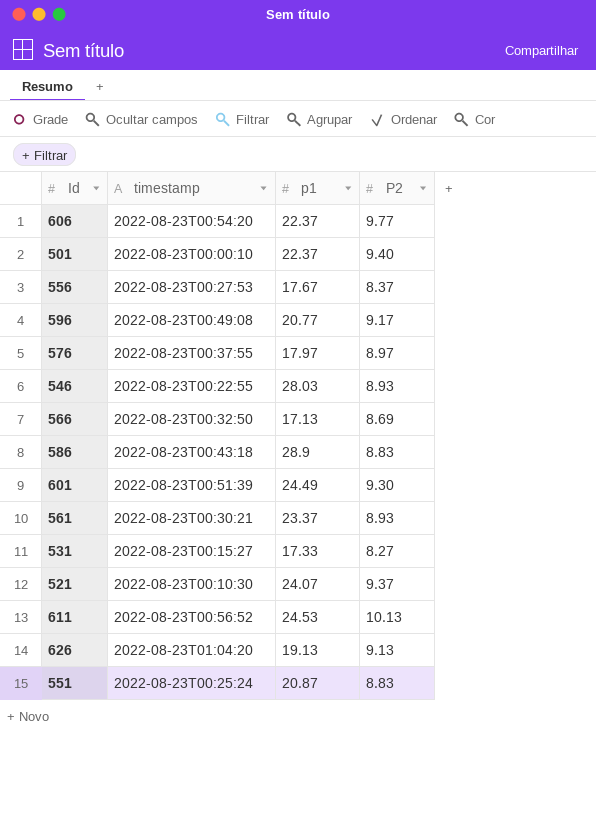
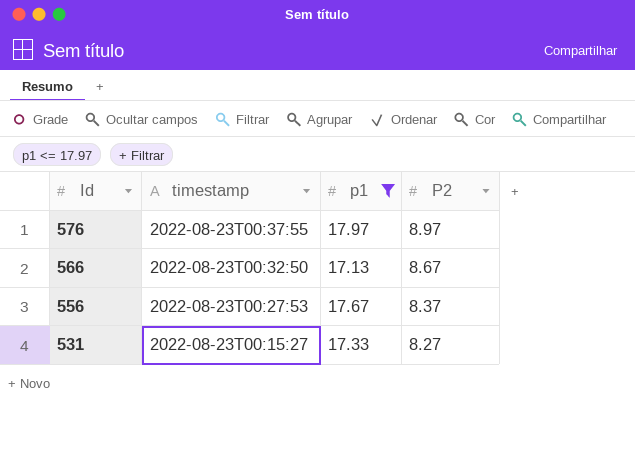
filter: none -> p1 <= 17.97
row order: none -> Id descending
566 | P2: 8.69 -> 8.67

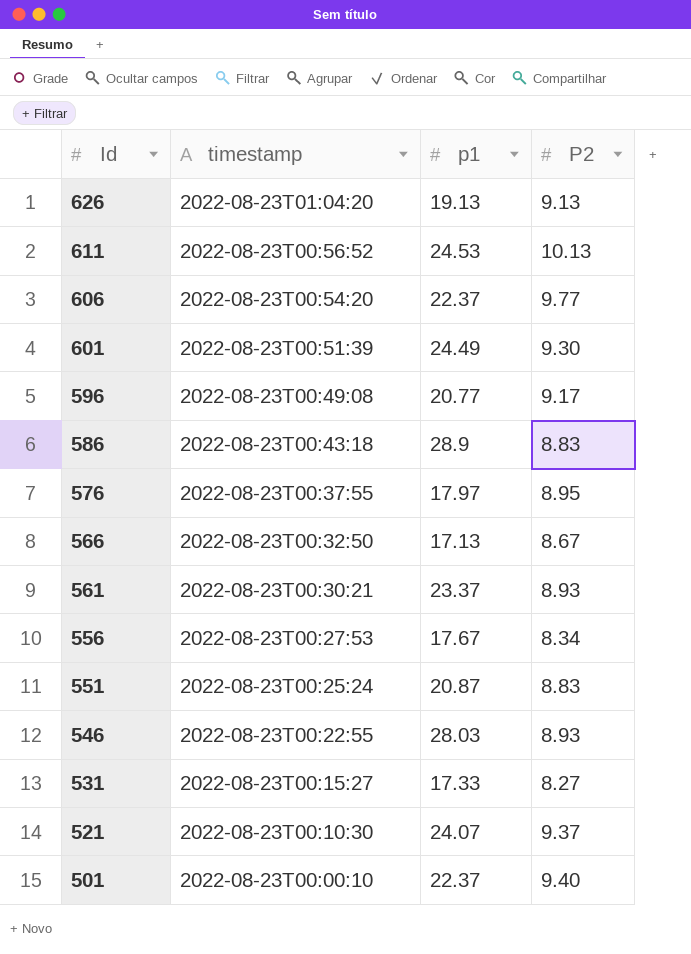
filter: p1 <= 17.97 -> none
576 | P2: 8.97 -> 8.95
556 | P2: 8.37 -> 8.34

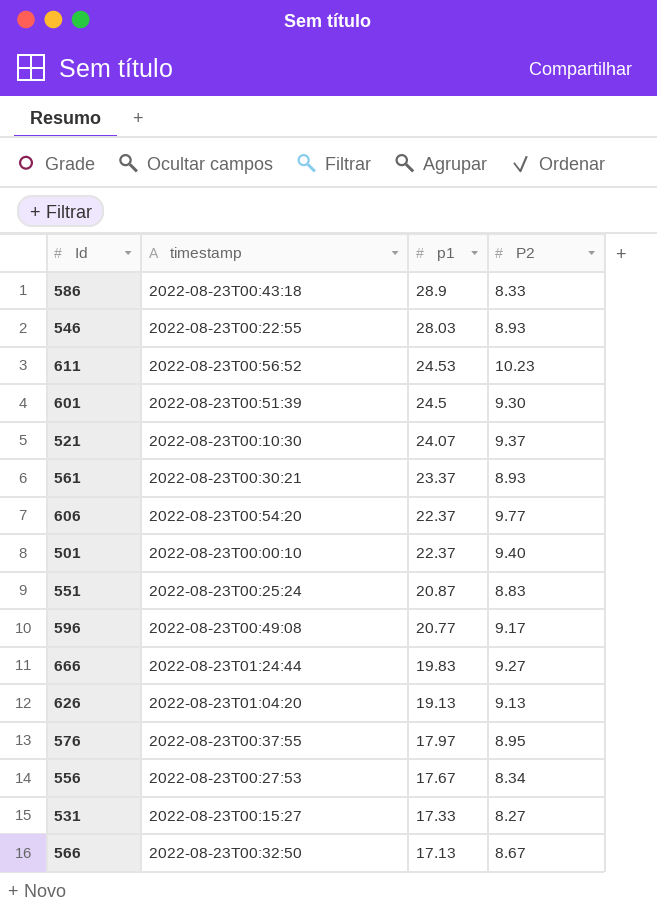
row order: Id descending -> p1 descending
586 | P2: 8.83 -> 8.33
611 | P2: 10.13 -> 10.23
601 | p1: 24.49 -> 24.5
row 666: none -> 2022-08-23T01:24:44 | 19.83 | 9.27

